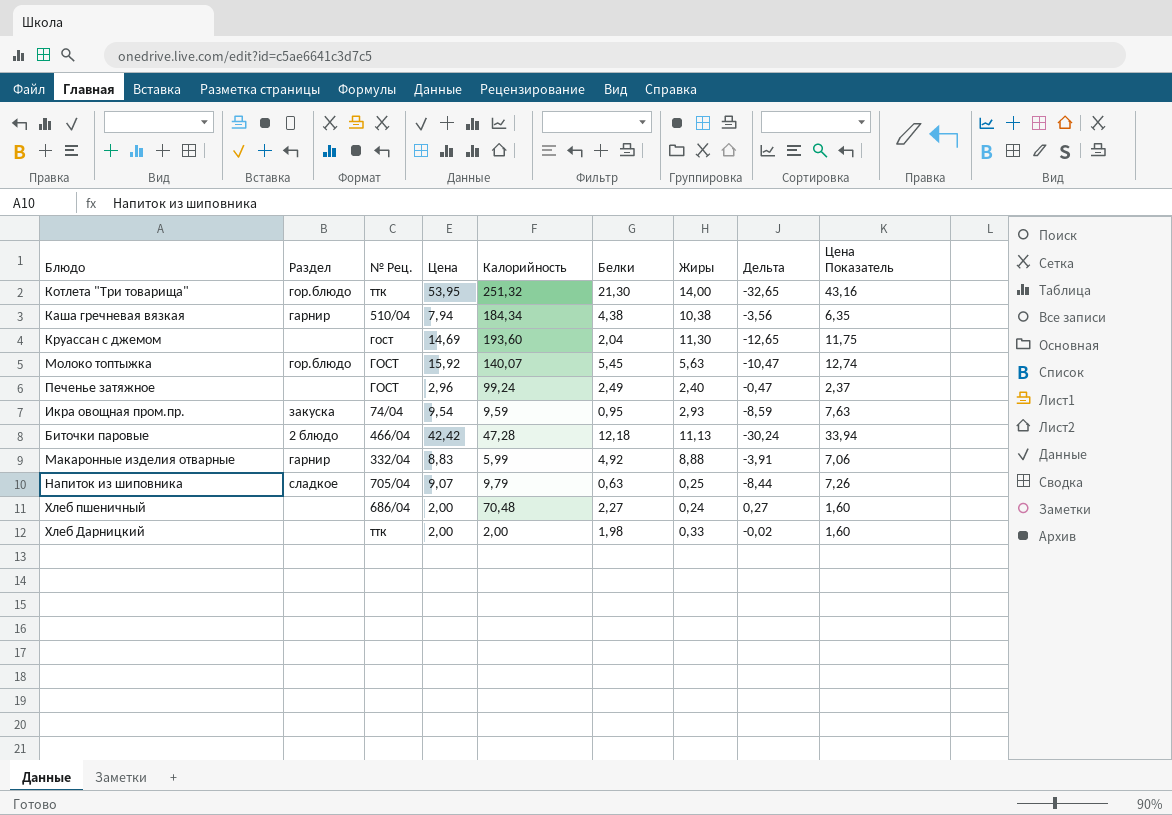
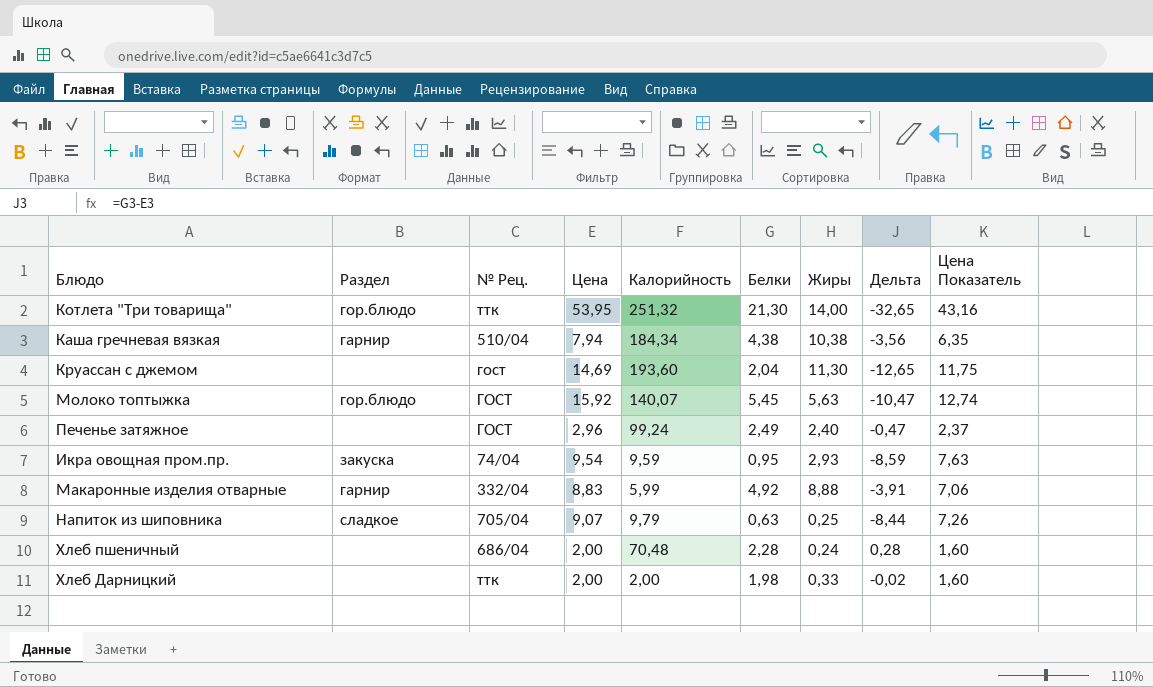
row Биточки паровые: 2 блюдо | 466/04 | 42,42 | 47,28 | 12,18 | 11,13 | -30,24 | 33,94 -> none
Хлеб пшеничный | Белки: 2,27 -> 2,28
Хлеб пшеничный | Дельта: 0,27 -> 0,28

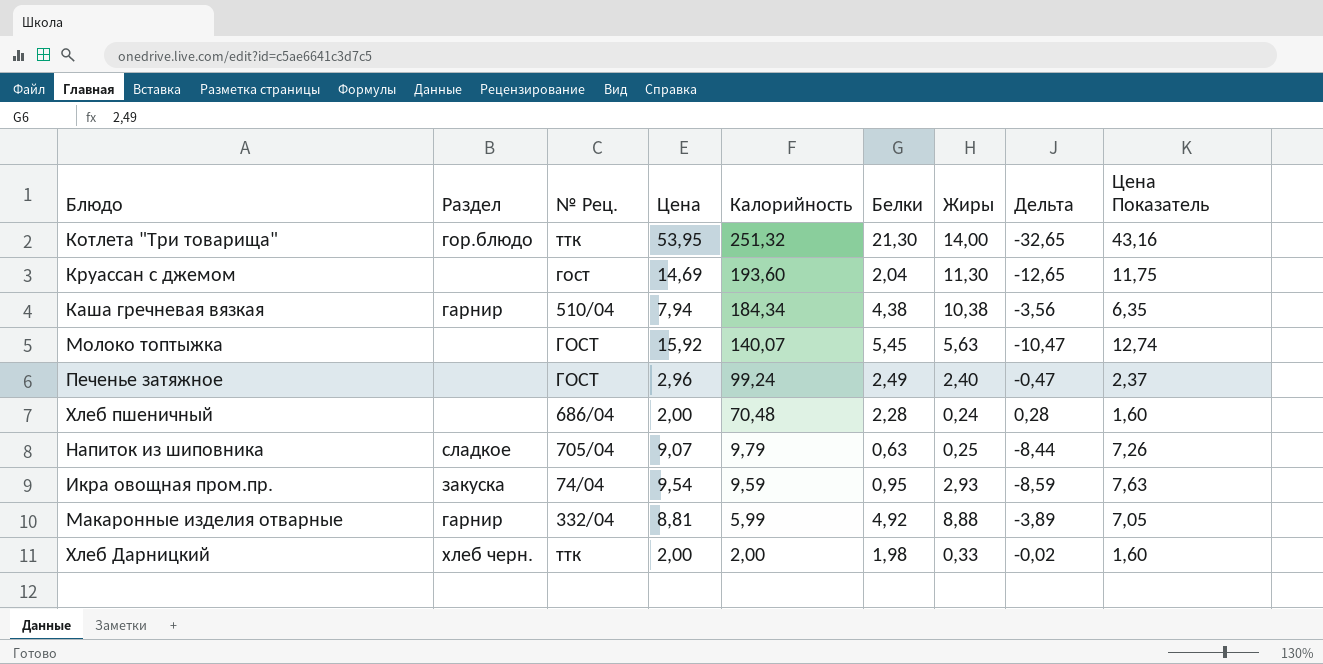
row order: none -> Калорийность descending
Молоко топтыжка | Раздел: гор.блюдо -> none
Макаронные изделия отварные | Цена: 8,83 -> 8,81
Макаронные изделия отварные | Дельта: -3,91 -> -3,89
Макаронные изделия отварные | Цена Показатель: 7,06 -> 7,05
Хлеб Дарницкий | Раздел: none -> хлеб черн.

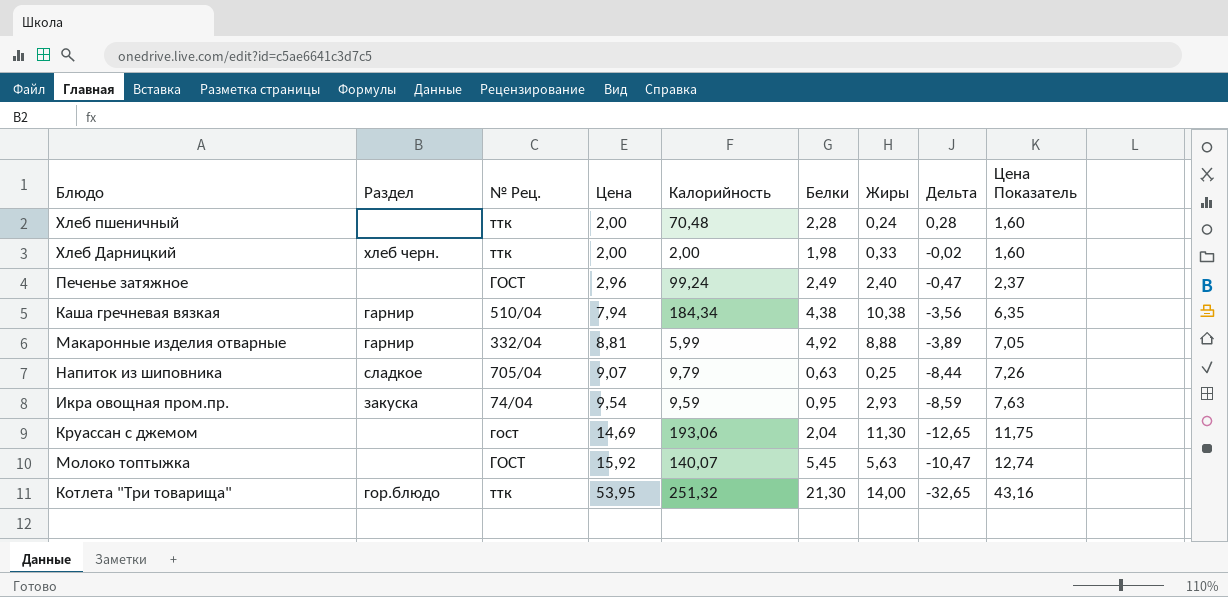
row order: Калорийность descending -> Цена ascending
Хлеб пшеничный | № Рец.: 686/04 -> ттк
Круассан с джемом | Калорийность: 193,60 -> 193,06

